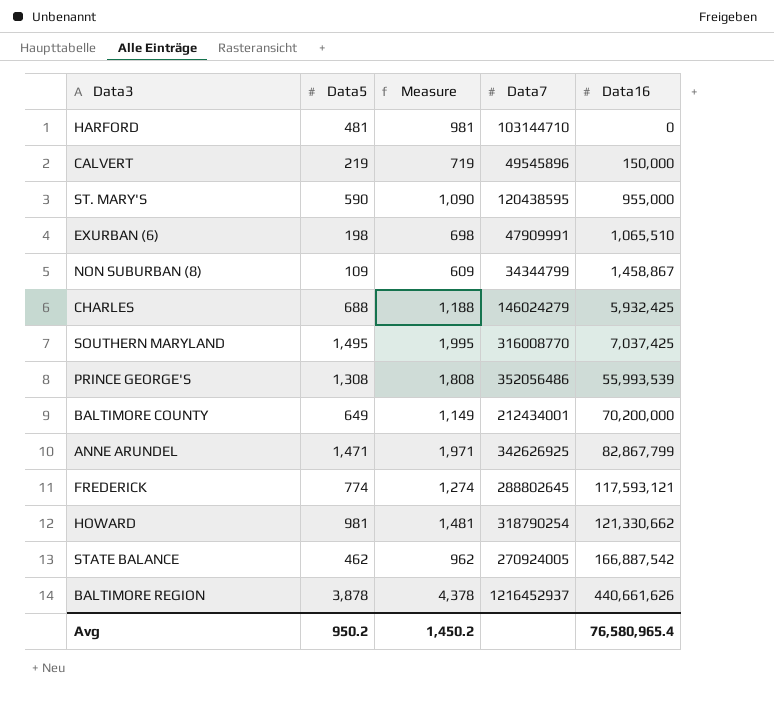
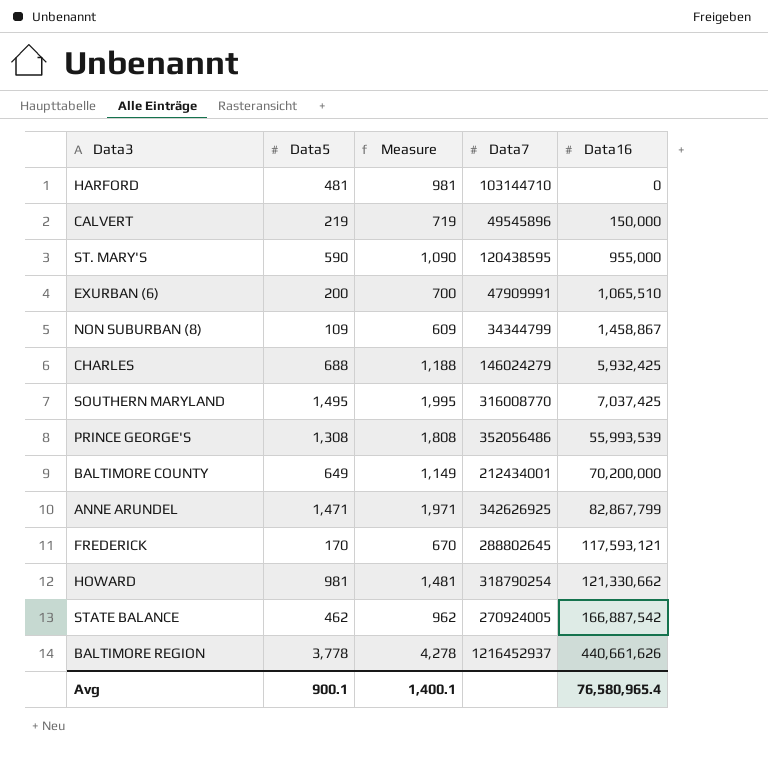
EXURBAN (6) | Data5: 198 -> 200
EXURBAN (6) | Measure: 698 -> 700
FREDERICK | Data5: 774 -> 170
FREDERICK | Measure: 1,274 -> 670
BALTIMORE REGION | Data5: 3,878 -> 3,778
BALTIMORE REGION | Measure: 4,378 -> 4,278
Avg | Data5: 950.2 -> 900.1
Avg | Measure: 1,450.2 -> 1,400.1

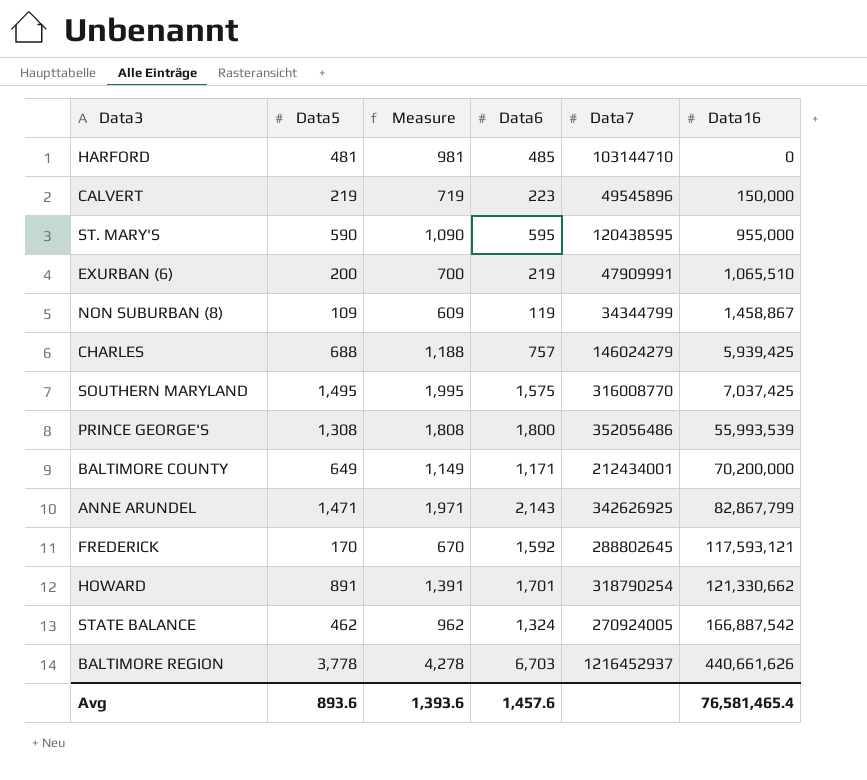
column Data6 | position: none -> 4
CHARLES | Data16: 5,932,425 -> 5,939,425
HOWARD | Data5: 981 -> 891
HOWARD | Measure: 1,481 -> 1,391
Avg | Data5: 900.1 -> 893.6
Avg | Measure: 1,400.1 -> 1,393.6
Avg | Data16: 76,580,965.4 -> 76,581,465.4

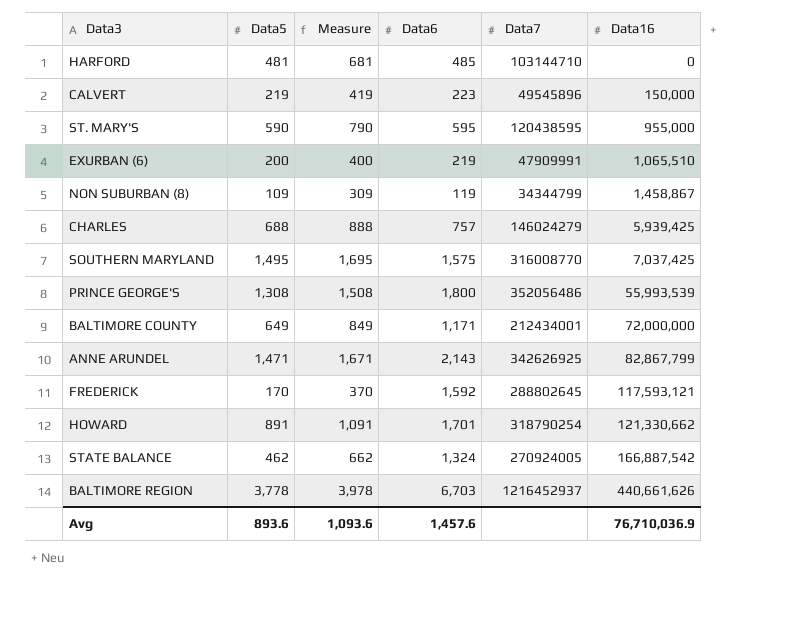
column Measure | formula: [Data5] + 500 -> [Data5] + 200
BALTIMORE COUNTY | Data16: 70,200,000 -> 72,000,000
Avg | Measure: 1,393.6 -> 1,093.6
Avg | Data16: 76,581,465.4 -> 76,710,036.9

